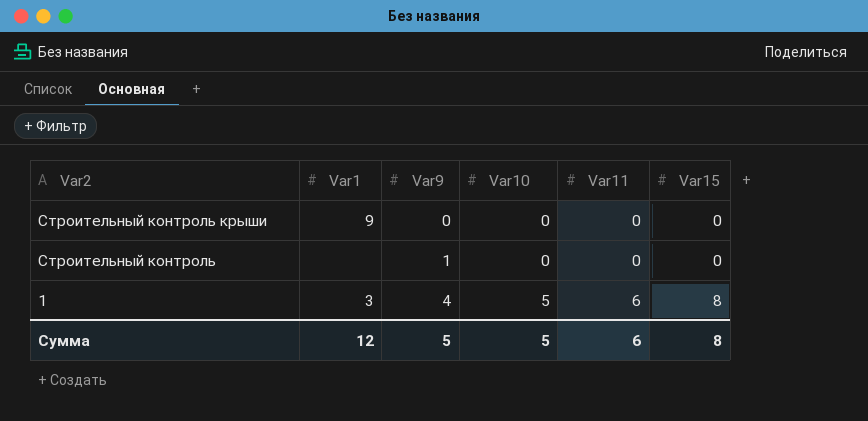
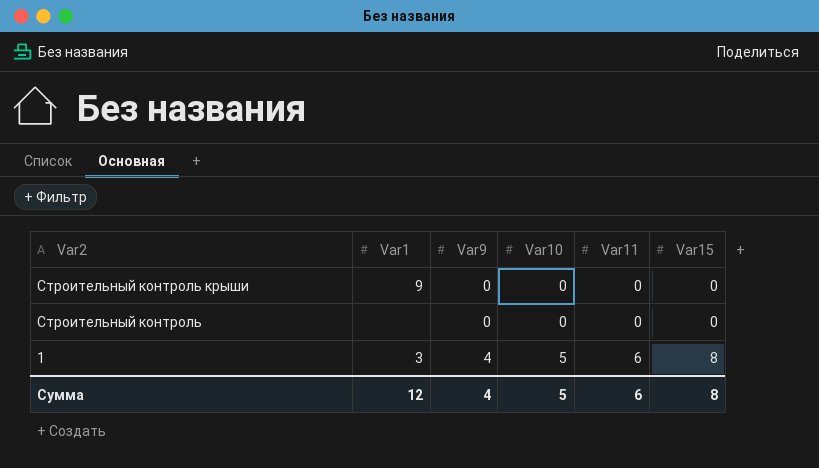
Строительный контроль | Var9: 1 -> 0
Сумма | Var9: 5 -> 4

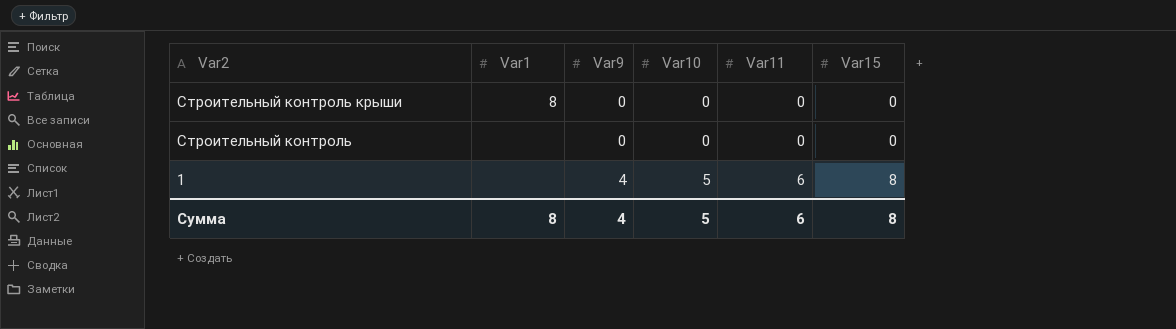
Строительный контроль крыши | Var1: 9 -> 8
1 | Var1: 3 -> none
Сумма | Var1: 12 -> 8

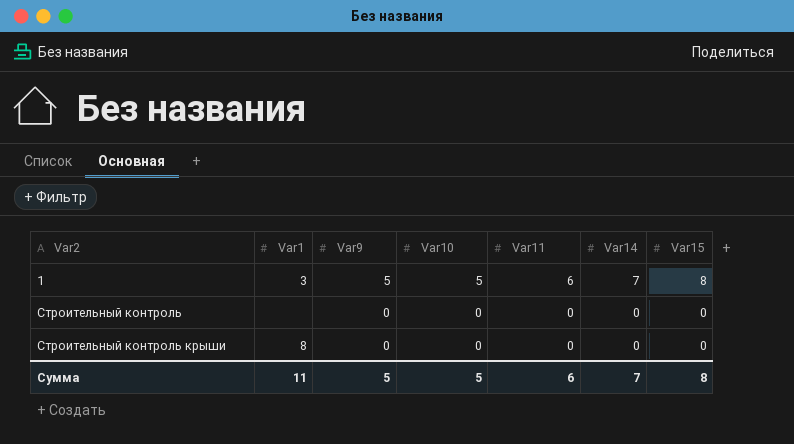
row order: Var2 descending -> Var2 ascending
column Var14 | position: none -> 6
1 | Var1: none -> 3
1 | Var9: 4 -> 5
Сумма | Var1: 8 -> 11
Сумма | Var9: 4 -> 5

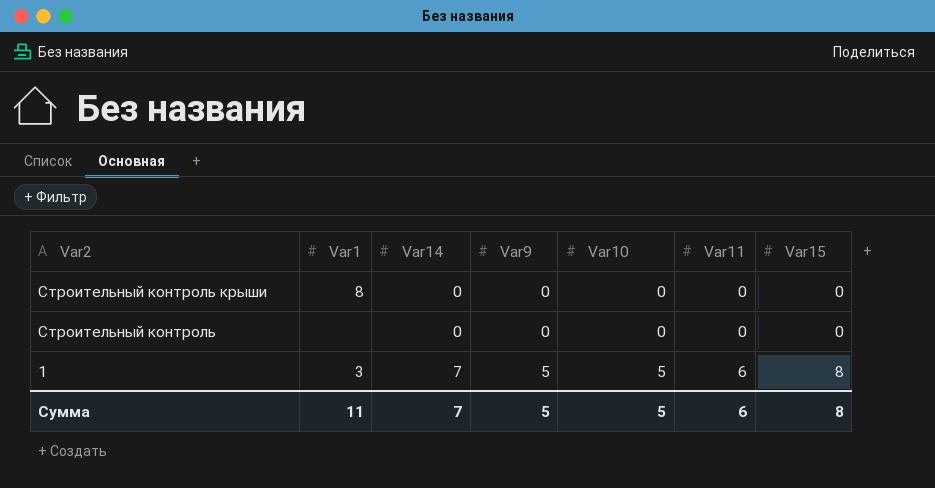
row order: Var2 ascending -> Var2 descending
column Var14 | position: 6 -> 3

